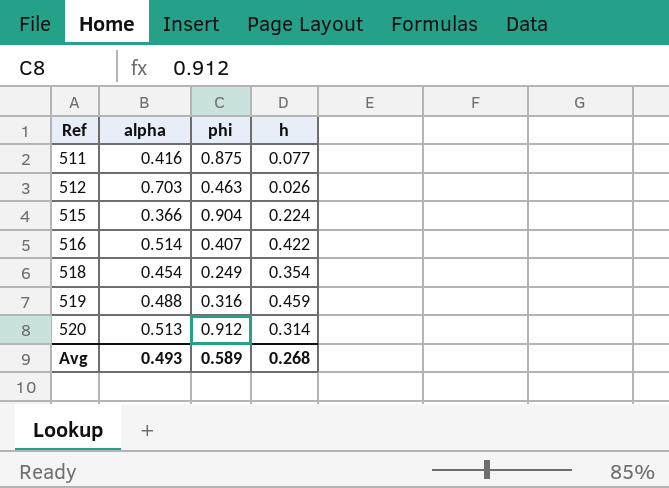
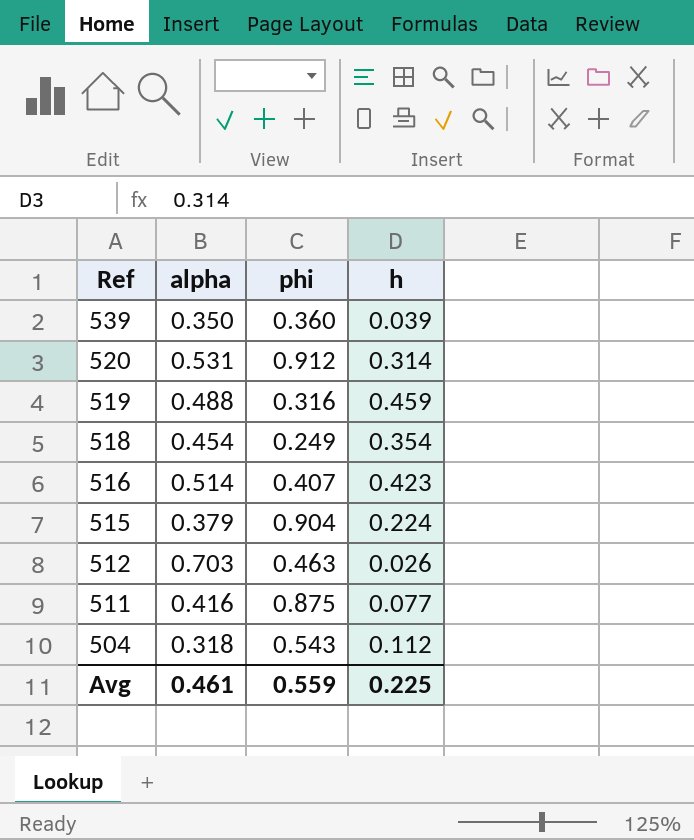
row order: Ref ascending -> Ref descending
row 539: none -> 0.350 | 0.360 | 0.039
520 | alpha: 0.513 -> 0.531
516 | h: 0.422 -> 0.423
515 | alpha: 0.366 -> 0.379
row 504: none -> 0.318 | 0.543 | 0.112
Avg | alpha: 0.493 -> 0.461
Avg | phi: 0.589 -> 0.559
Avg | h: 0.268 -> 0.225

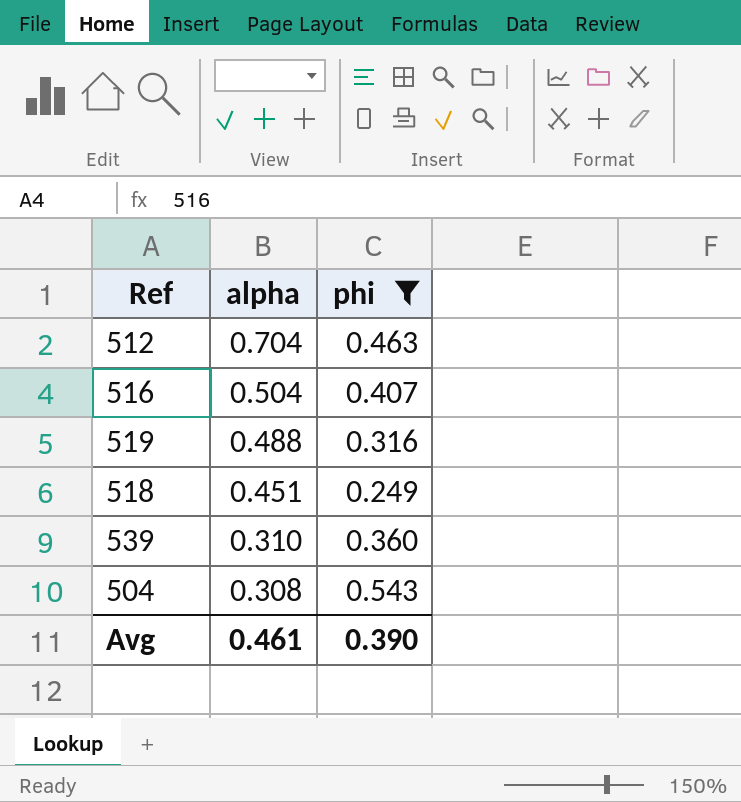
filter: none -> phi <= 0.543
row order: Ref descending -> alpha descending
column h | position: 4 -> none
512 | alpha: 0.703 -> 0.704
516 | alpha: 0.514 -> 0.504
518 | alpha: 0.454 -> 0.451
539 | alpha: 0.350 -> 0.310
504 | alpha: 0.318 -> 0.308
Avg | phi: 0.559 -> 0.390

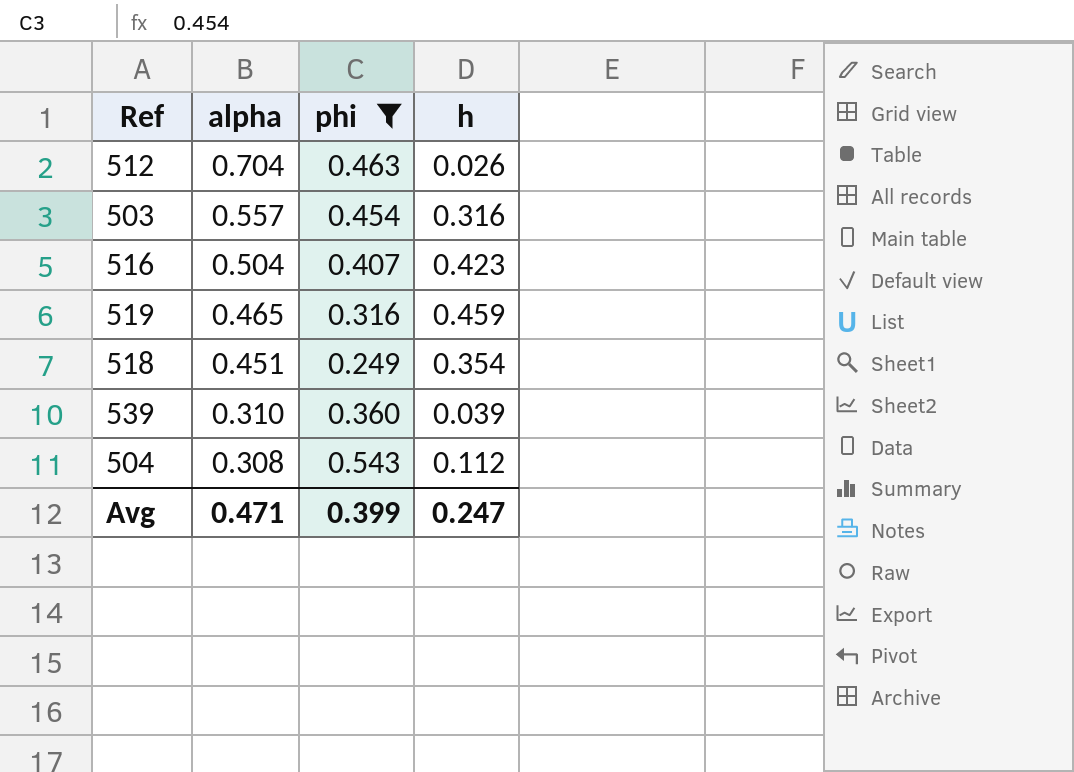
column h | position: none -> 4
row 503: none -> 0.557 | 0.454 | 0.316
519 | alpha: 0.488 -> 0.465
Avg | alpha: 0.461 -> 0.471
Avg | phi: 0.390 -> 0.399

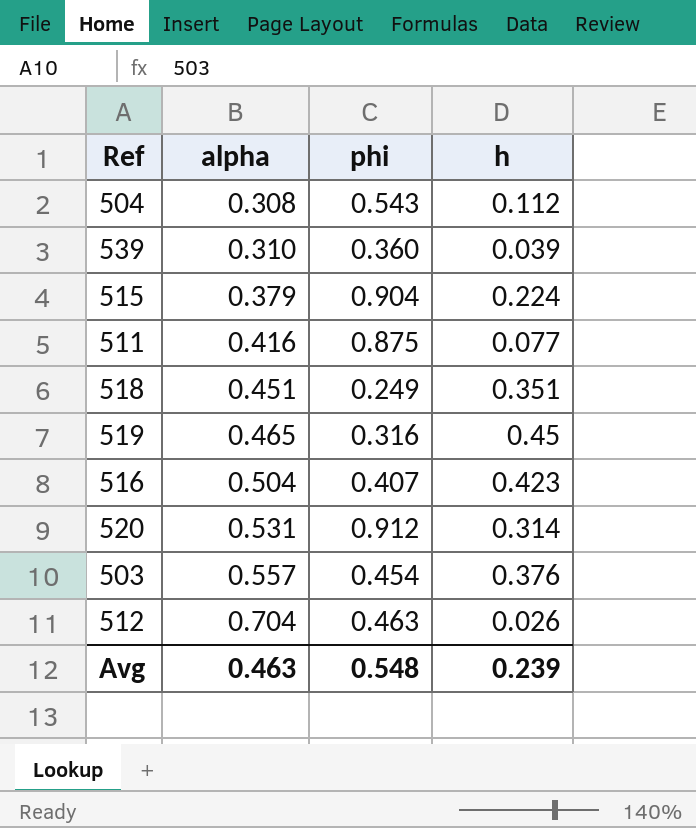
filter: phi <= 0.543 -> none
row order: alpha descending -> alpha ascending
518 | h: 0.354 -> 0.351
519 | h: 0.459 -> 0.45
503 | h: 0.316 -> 0.376
Avg | alpha: 0.471 -> 0.463
Avg | phi: 0.399 -> 0.548
Avg | h: 0.247 -> 0.239

